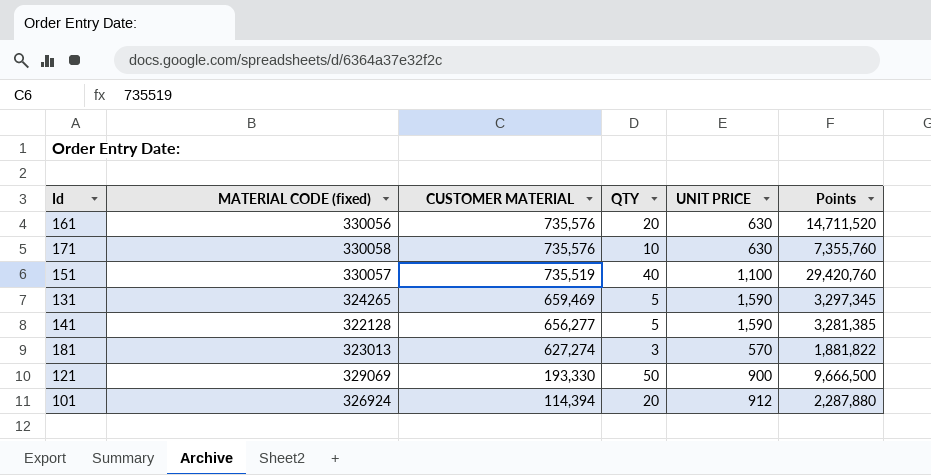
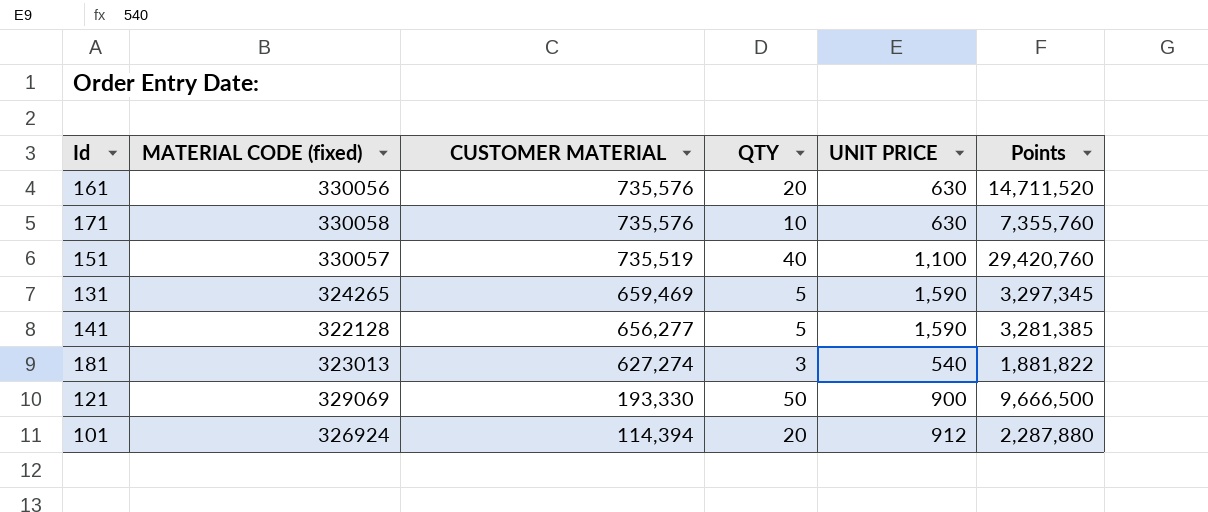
181 | UNIT PRICE: 570 -> 540

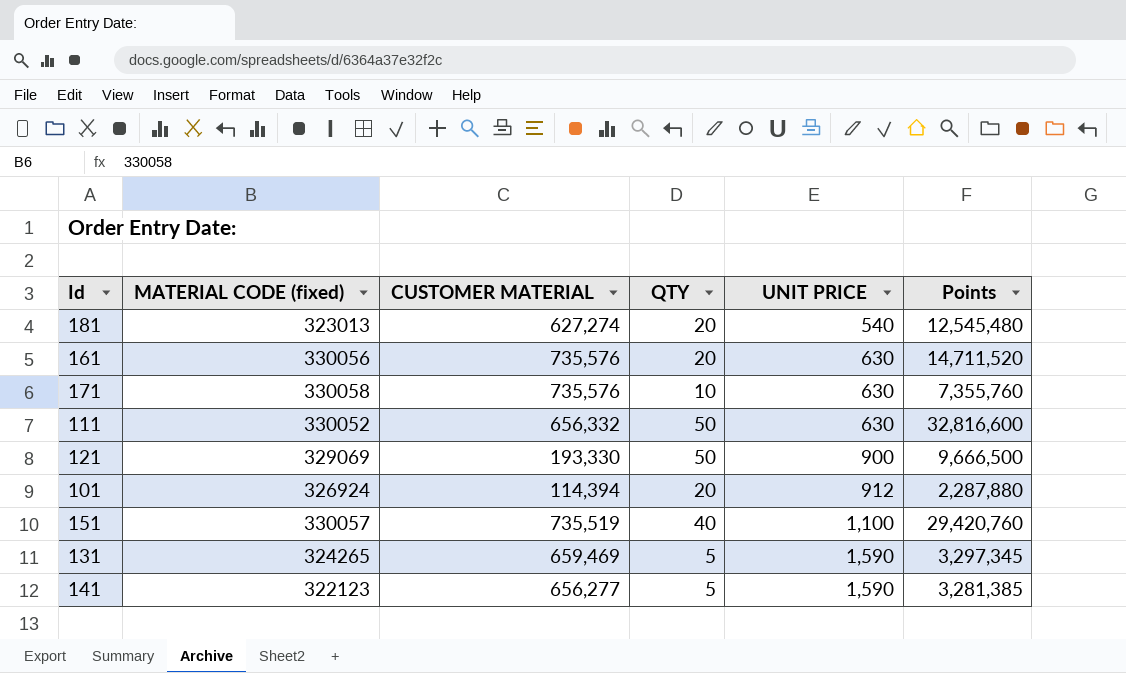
row order: CUSTOMER MATERIAL descending -> UNIT PRICE ascending
181 | QTY: 3 -> 20
181 | Points: 1,881,822 -> 12,545,480
row 111: none -> 330052 | 656,332 | 50 | 630 | 32,816,600
141 | MATERIAL CODE (fixed): 322128 -> 322123

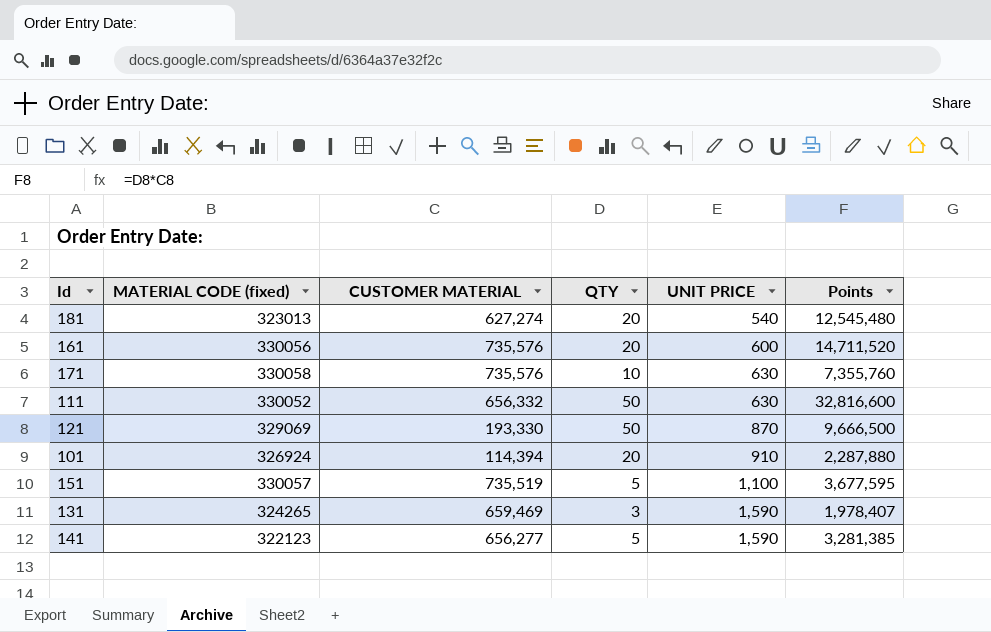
161 | UNIT PRICE: 630 -> 600
121 | UNIT PRICE: 900 -> 870
101 | UNIT PRICE: 912 -> 910
151 | QTY: 40 -> 5
151 | Points: 29,420,760 -> 3,677,595
131 | QTY: 5 -> 3
131 | Points: 3,297,345 -> 1,978,407

